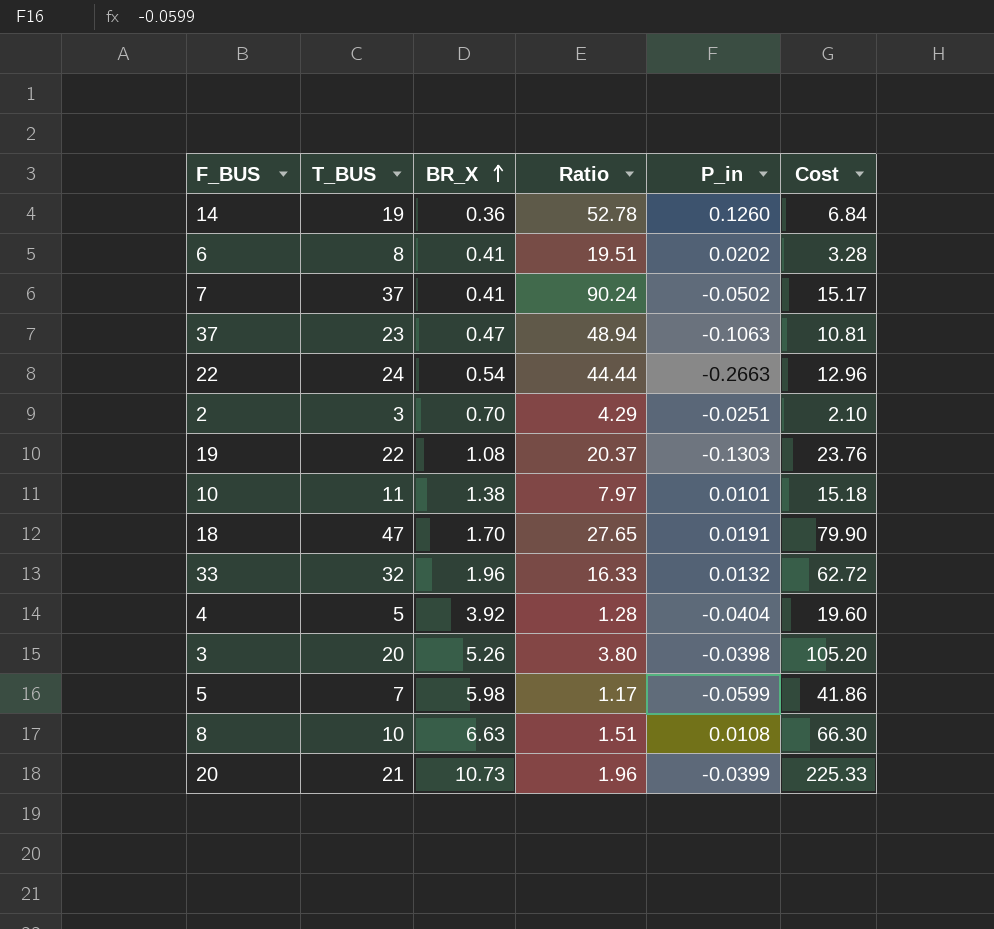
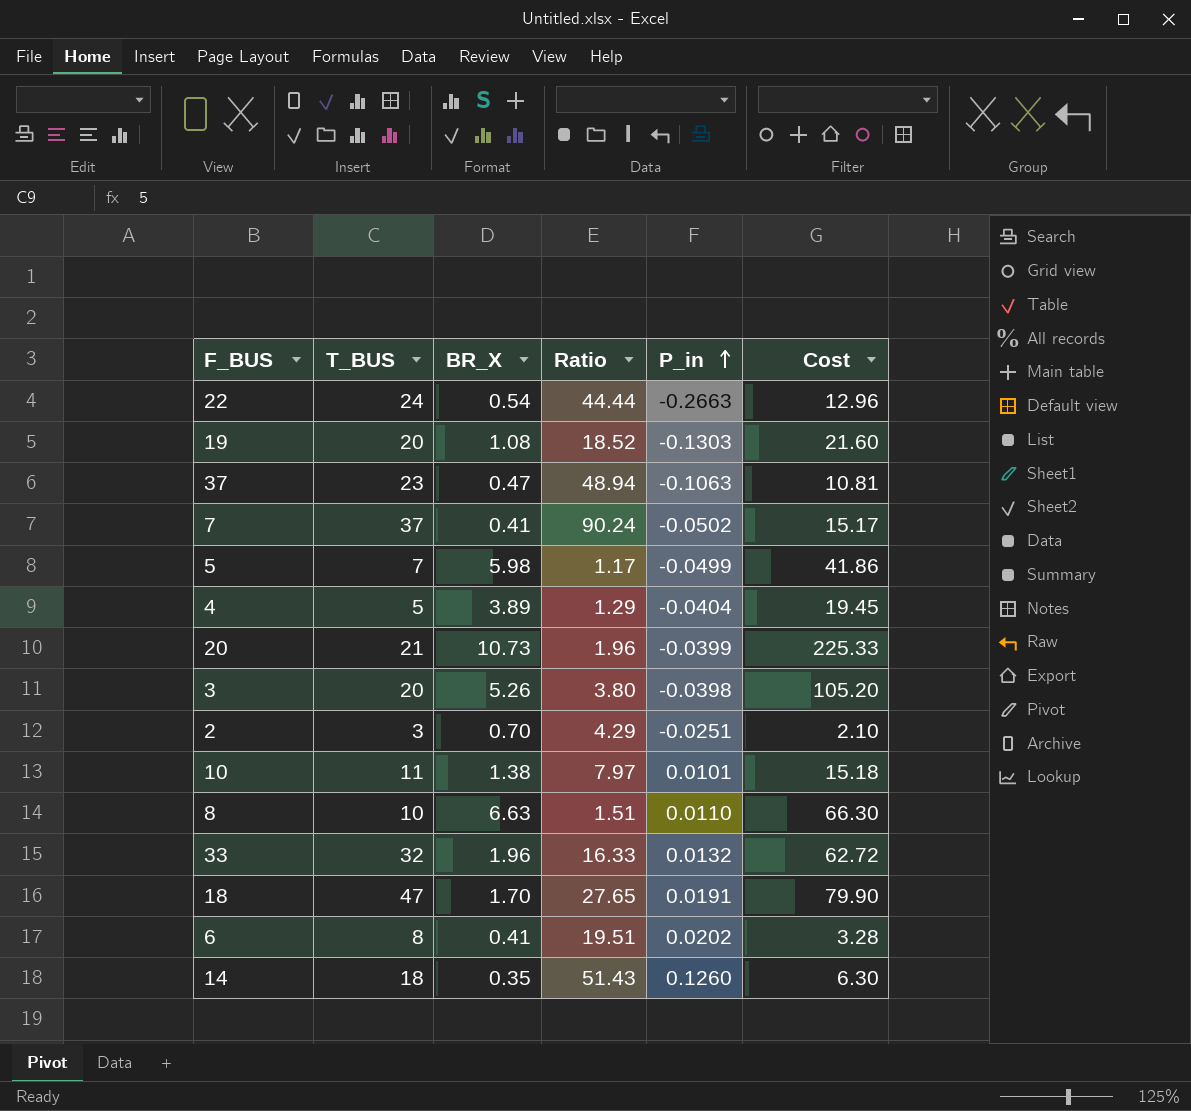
row order: BR_X ascending -> P_in ascending
19 | T_BUS: 22 -> 20
19 | Ratio: 20.37 -> 18.52
19 | Cost: 23.76 -> 21.60
5 | P_in: -0.0599 -> -0.0499
4 | BR_X: 3.92 -> 3.89
4 | Ratio: 1.28 -> 1.29
4 | Cost: 19.60 -> 19.45
8 | P_in: 0.0108 -> 0.0110
14 | T_BUS: 19 -> 18
14 | BR_X: 0.36 -> 0.35
14 | Ratio: 52.78 -> 51.43
14 | Cost: 6.84 -> 6.30

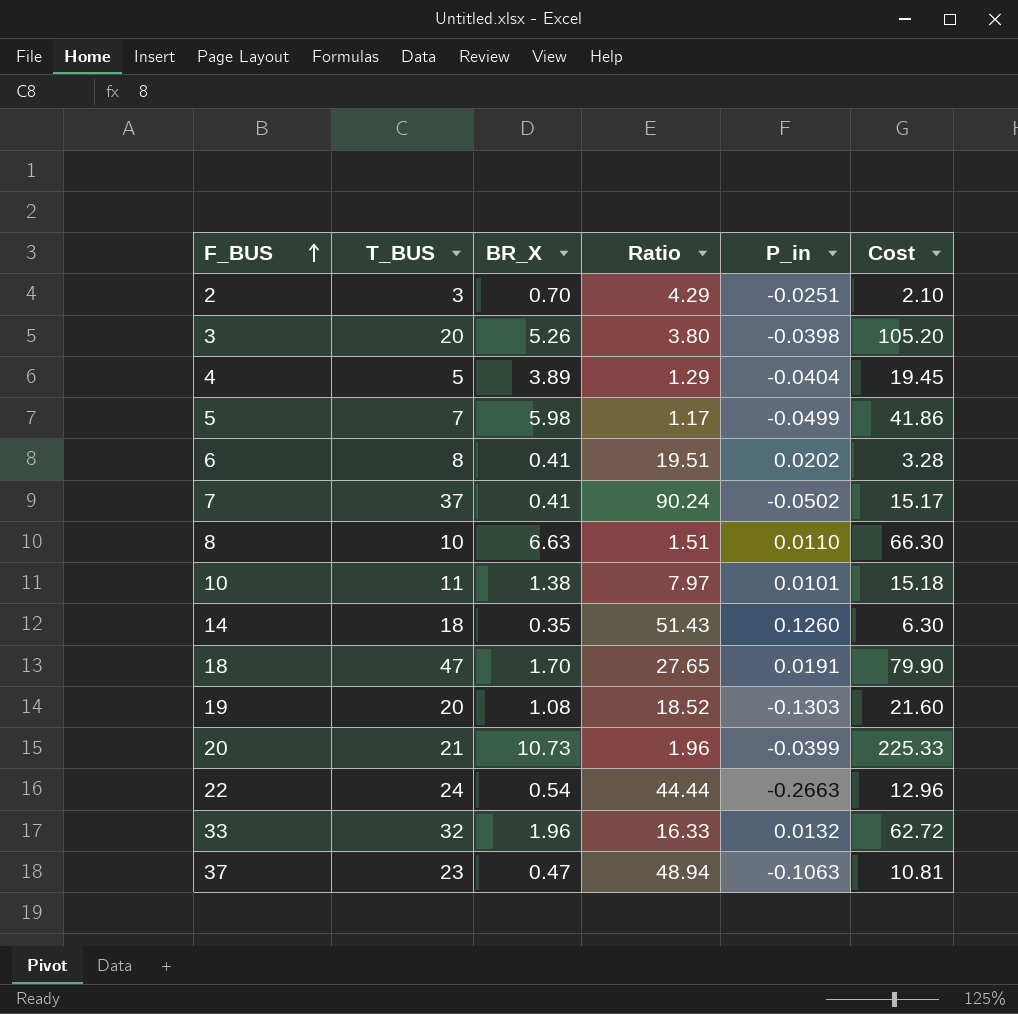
row order: P_in ascending -> F_BUS ascending

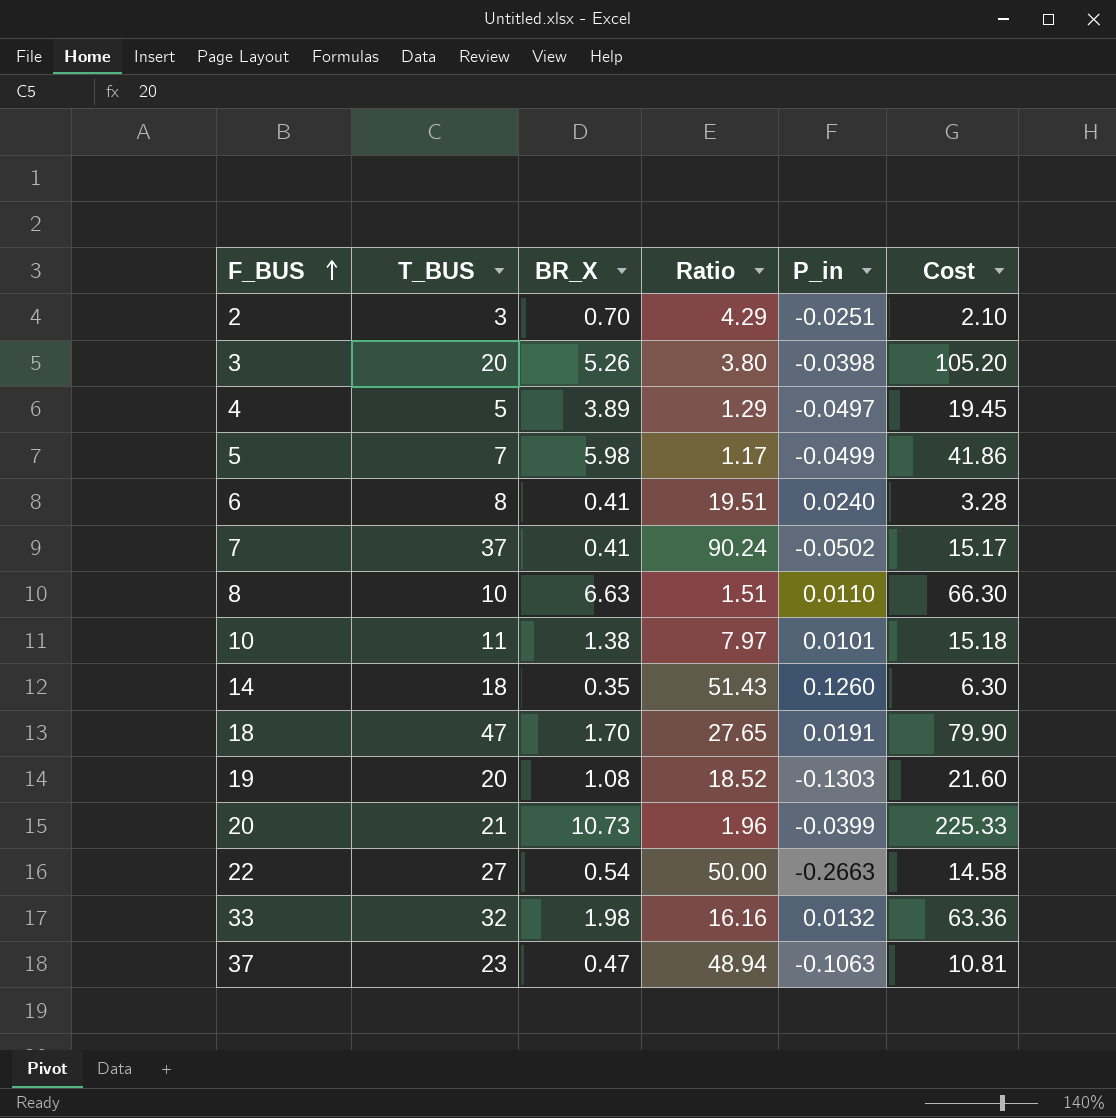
4 | P_in: -0.0404 -> -0.0497
6 | P_in: 0.0202 -> 0.0240
22 | T_BUS: 24 -> 27
22 | Ratio: 44.44 -> 50.00
22 | Cost: 12.96 -> 14.58
33 | BR_X: 1.96 -> 1.98
33 | Ratio: 16.33 -> 16.16
33 | Cost: 62.72 -> 63.36

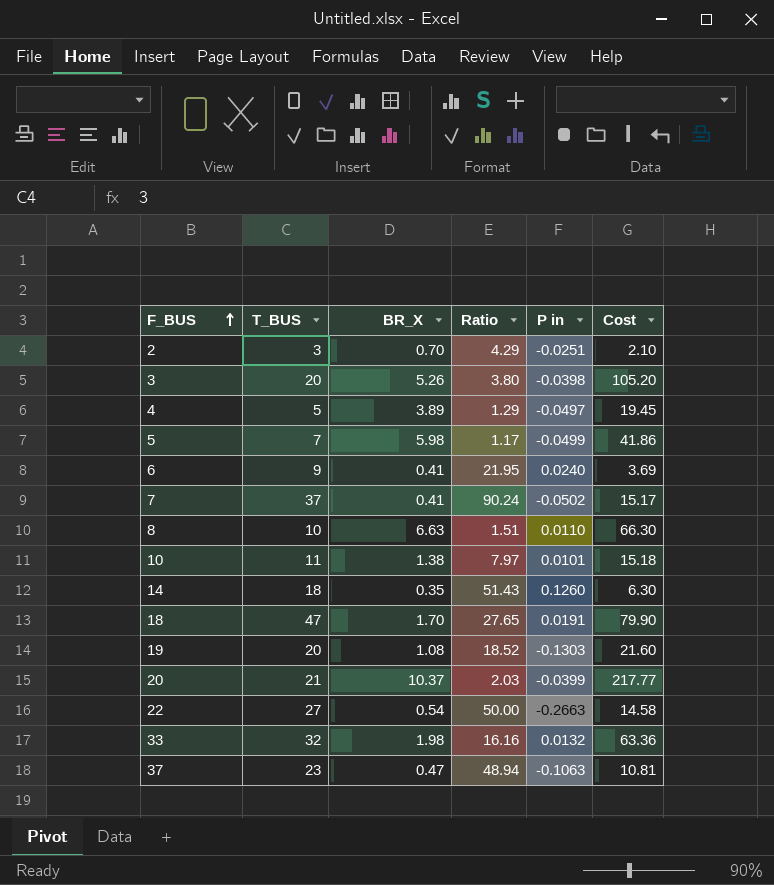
column name: P_in -> P in
6 | T_BUS: 8 -> 9
6 | Ratio: 19.51 -> 21.95
6 | Cost: 3.28 -> 3.69
20 | BR_X: 10.73 -> 10.37
20 | Ratio: 1.96 -> 2.03
20 | Cost: 225.33 -> 217.77

